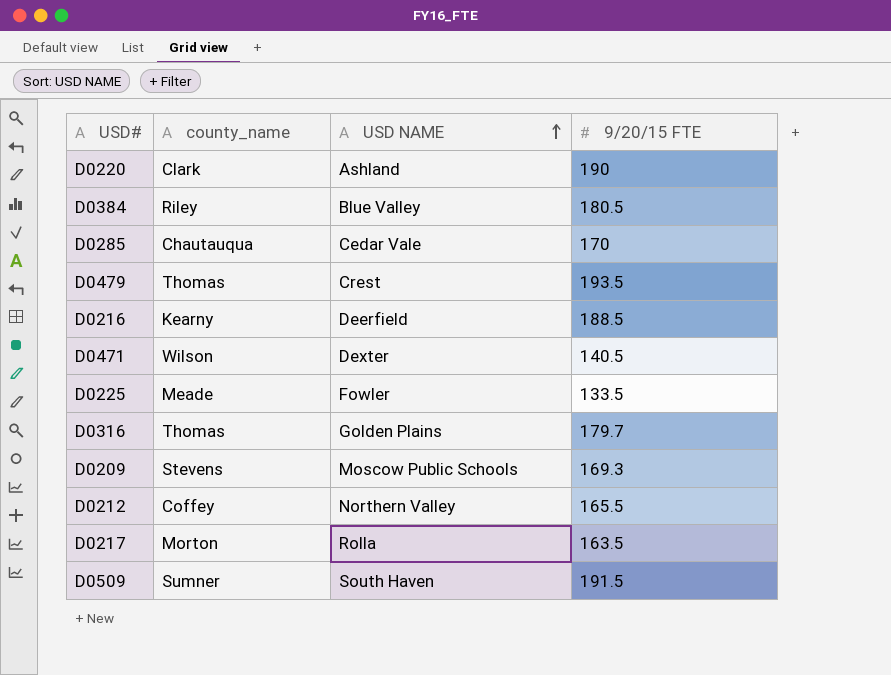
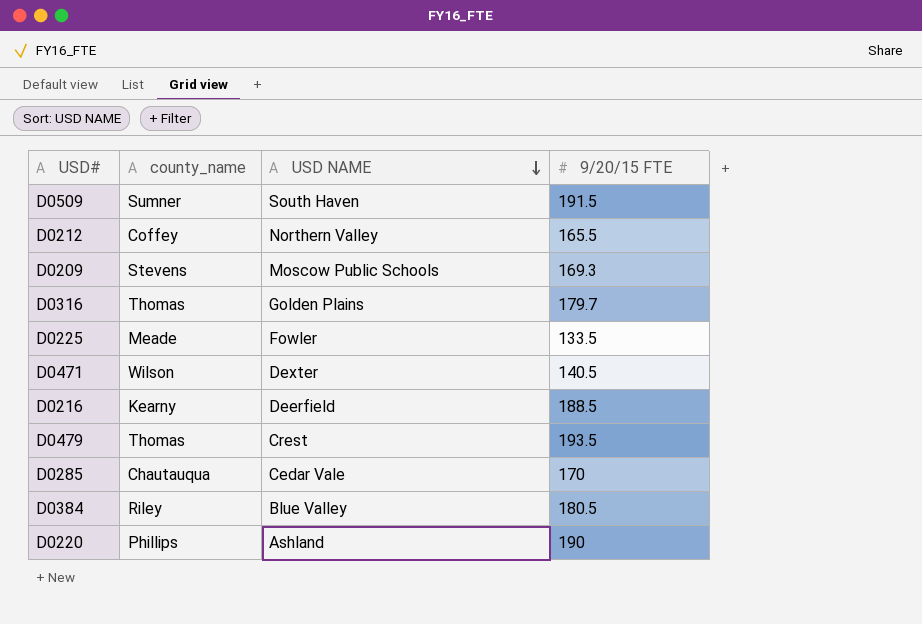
row order: USD NAME ascending -> USD NAME descending
row D0217: Morton | Rolla | 163.5 -> none
D0220 | county_name: Clark -> Phillips

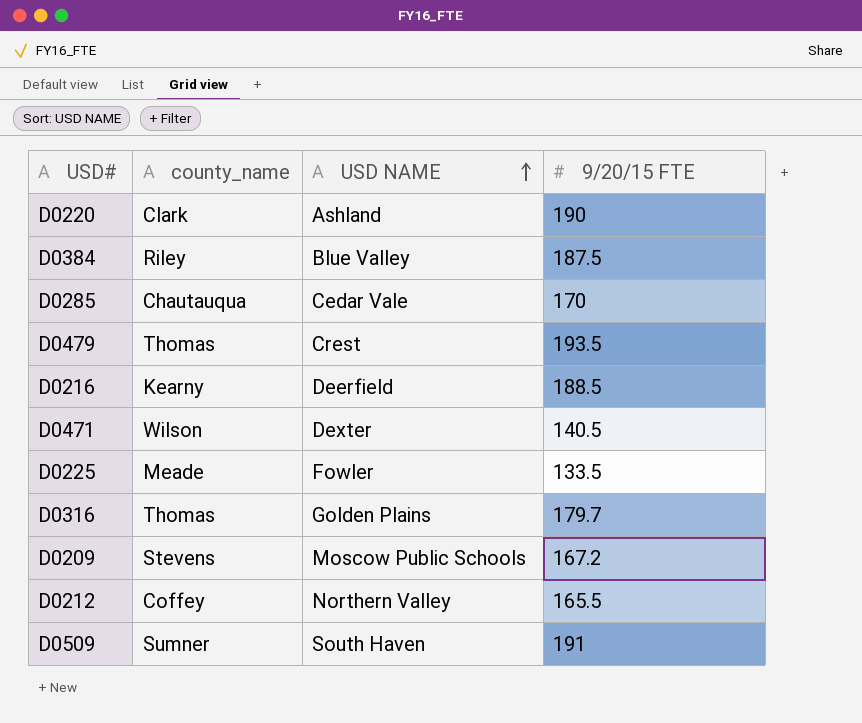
row order: USD NAME descending -> USD NAME ascending
D0220 | county_name: Phillips -> Clark
D0384 | 9/20/15 FTE: 180.5 -> 187.5
D0209 | 9/20/15 FTE: 169.3 -> 167.2
D0509 | 9/20/15 FTE: 191.5 -> 191

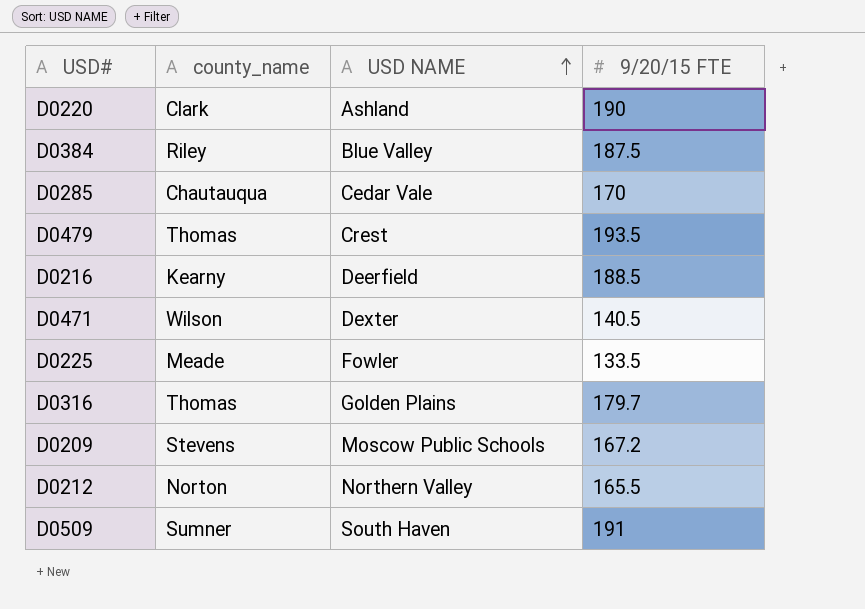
D0212 | county_name: Coffey -> Norton

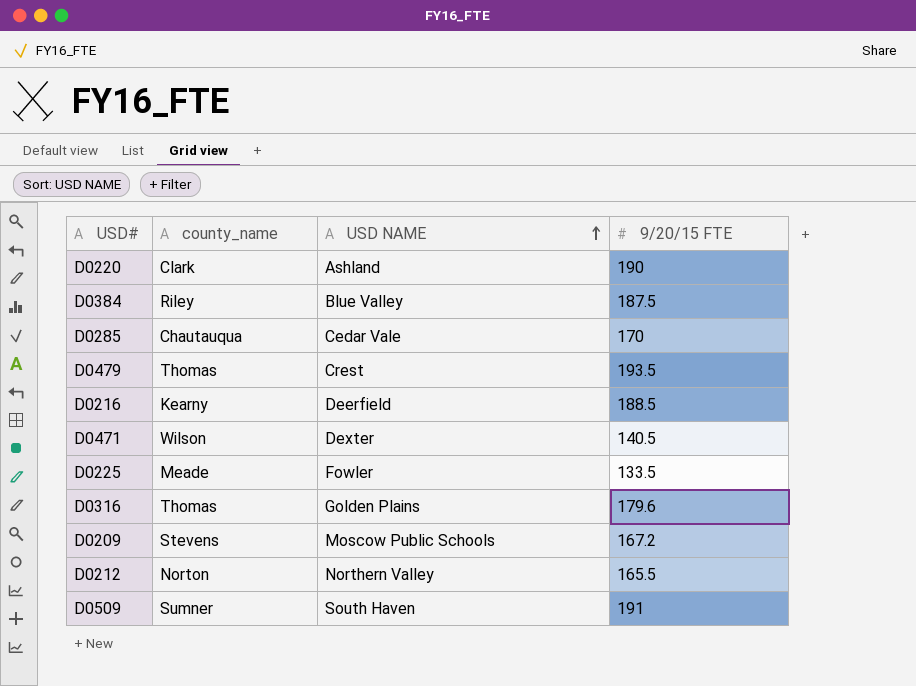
D0316 | 9/20/15 FTE: 179.7 -> 179.6

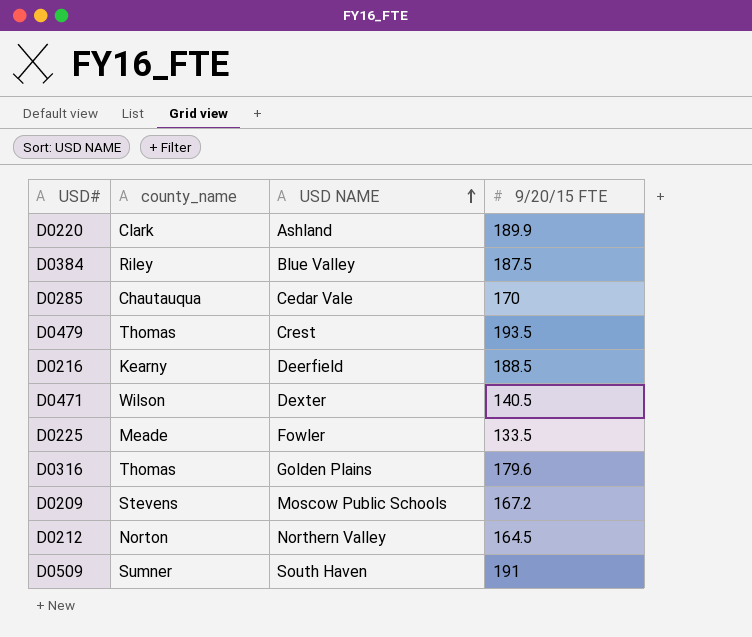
D0220 | 9/20/15 FTE: 190 -> 189.9
D0212 | 9/20/15 FTE: 165.5 -> 164.5

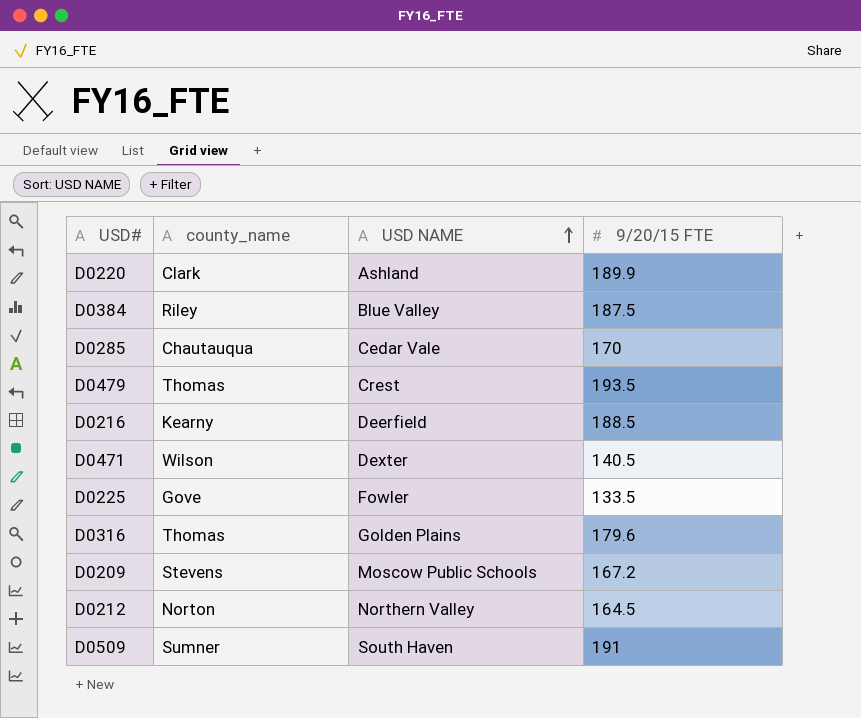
D0225 | county_name: Meade -> Gove

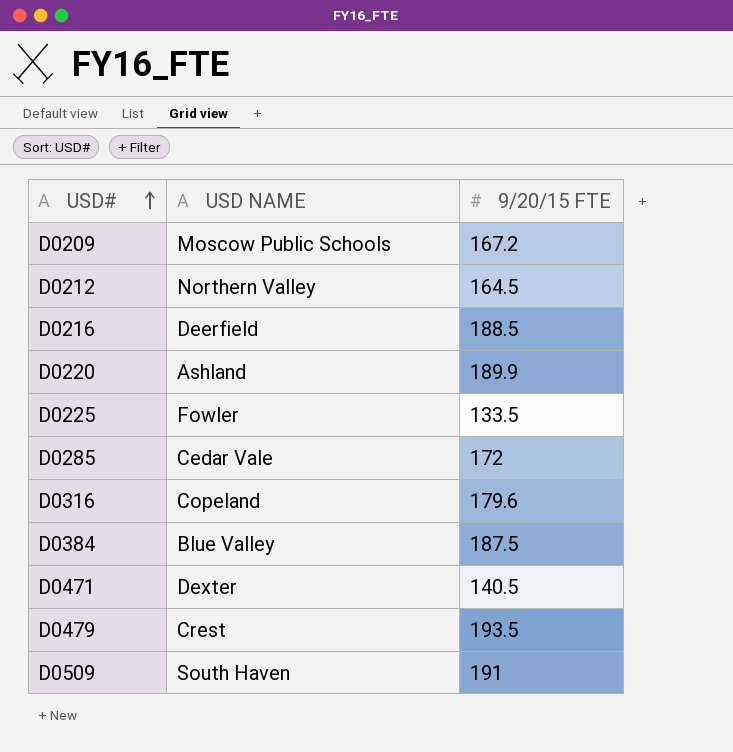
row order: USD NAME ascending -> USD# ascending
column county_name | position: 2 -> none
D0285 | 9/20/15 FTE: 170 -> 172
D0316 | USD NAME: Golden Plains -> Copeland

